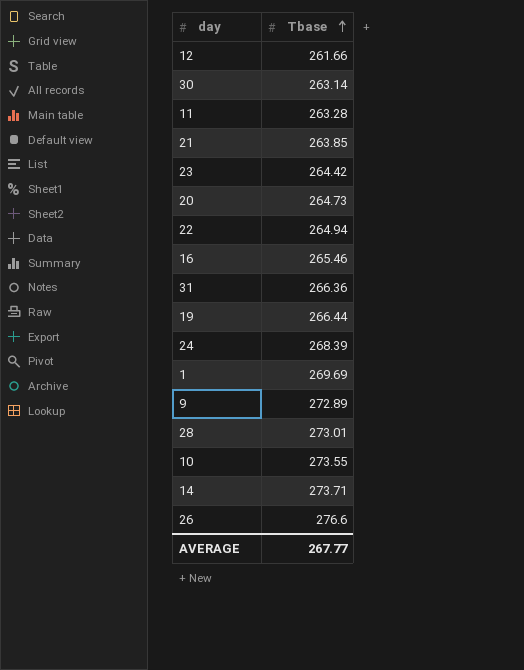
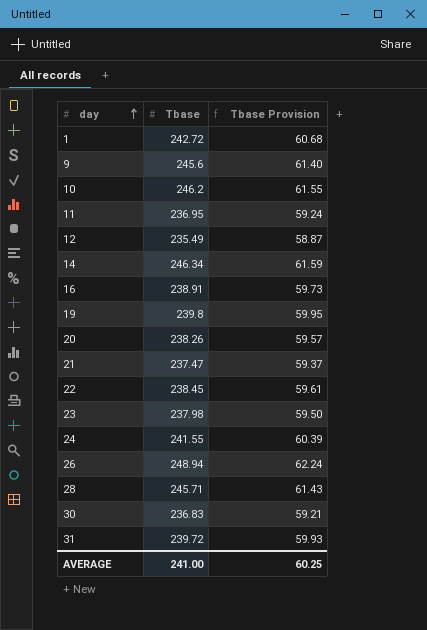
row order: Tbase ascending -> day ascending
column Tbase Provision | formula: none -> [Tbase] * 0.25
1 | Tbase: 269.69 -> 242.72
9 | Tbase: 272.89 -> 245.6
10 | Tbase: 273.55 -> 246.2
11 | Tbase: 263.28 -> 236.95
12 | Tbase: 261.66 -> 235.49
14 | Tbase: 273.71 -> 246.34
16 | Tbase: 265.46 -> 238.91
19 | Tbase: 266.44 -> 239.8
20 | Tbase: 264.73 -> 238.26
21 | Tbase: 263.85 -> 237.47
22 | Tbase: 264.94 -> 238.45
23 | Tbase: 264.42 -> 237.98
24 | Tbase: 268.39 -> 241.55
26 | Tbase: 276.6 -> 248.94
28 | Tbase: 273.01 -> 245.71
30 | Tbase: 263.14 -> 236.83
31 | Tbase: 266.36 -> 239.72
AVERAGE | Tbase: 267.77 -> 241.00

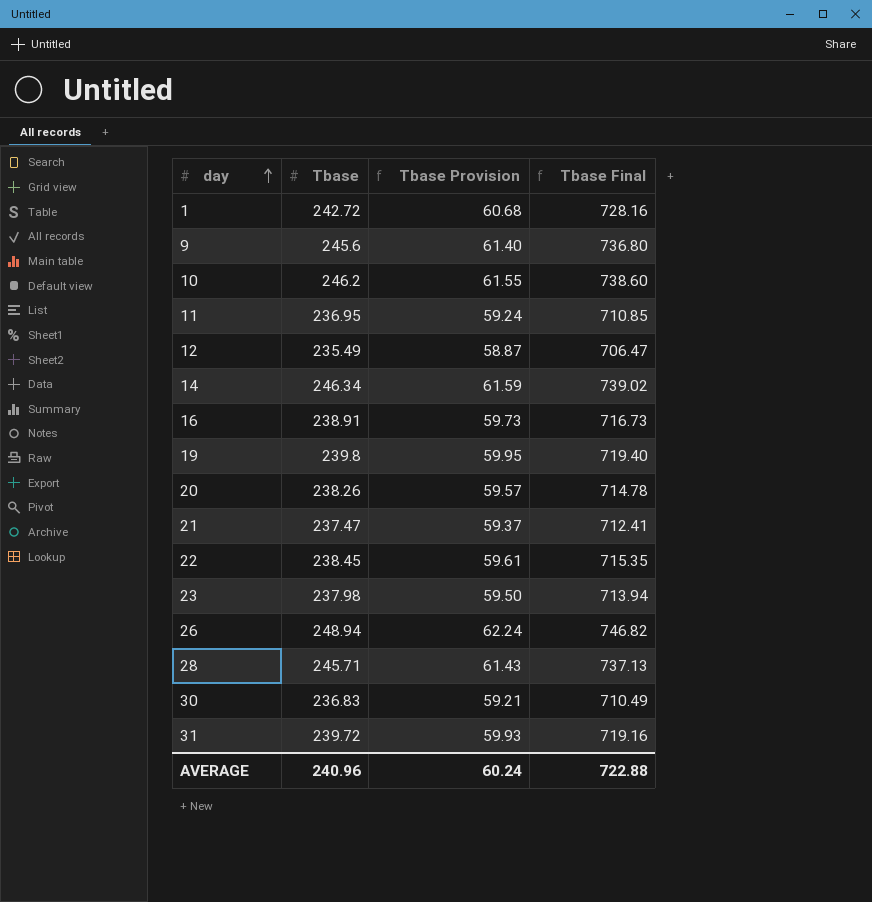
column Tbase Final | formula: none -> [Tbase] * 3
row 24: 241.55 | 60.39 -> none
AVERAGE | Tbase: 241.00 -> 240.96
AVERAGE | Tbase Provision: 60.25 -> 60.24

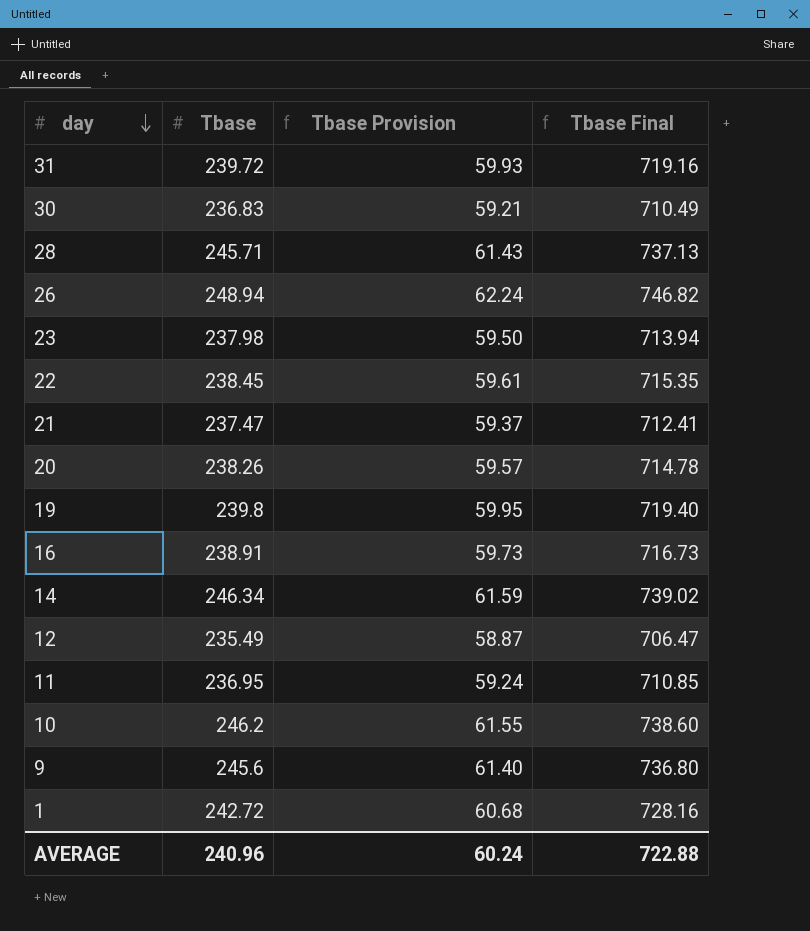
row order: day ascending -> day descending

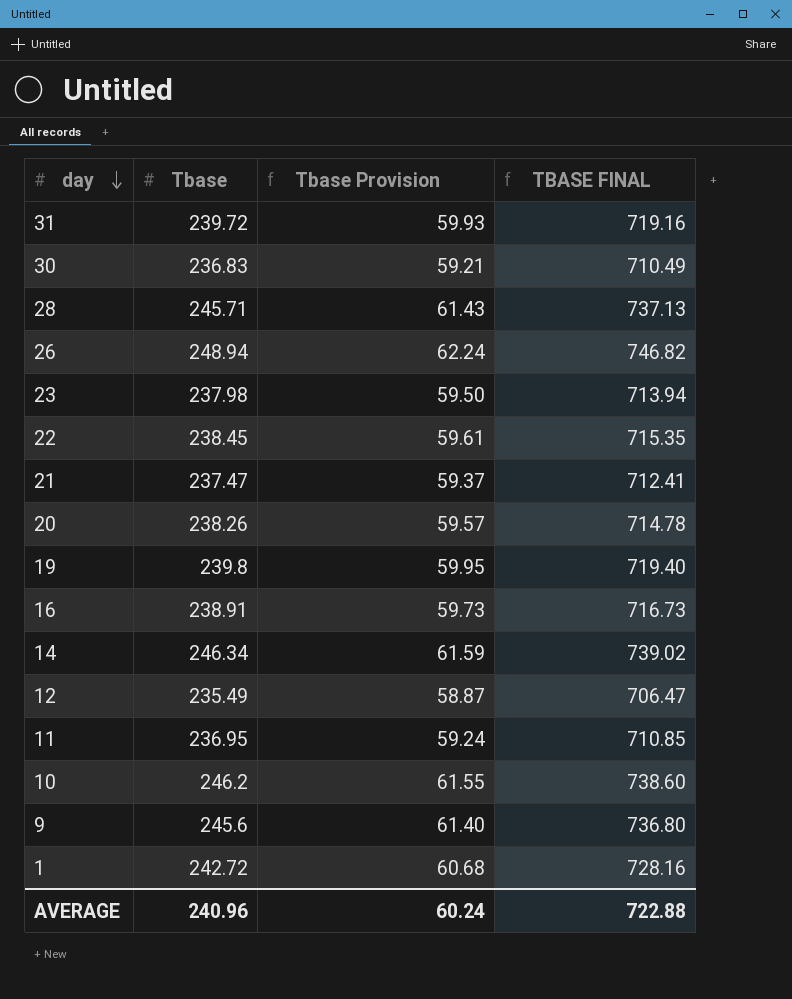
column name: Tbase Final -> TBASE FINAL

